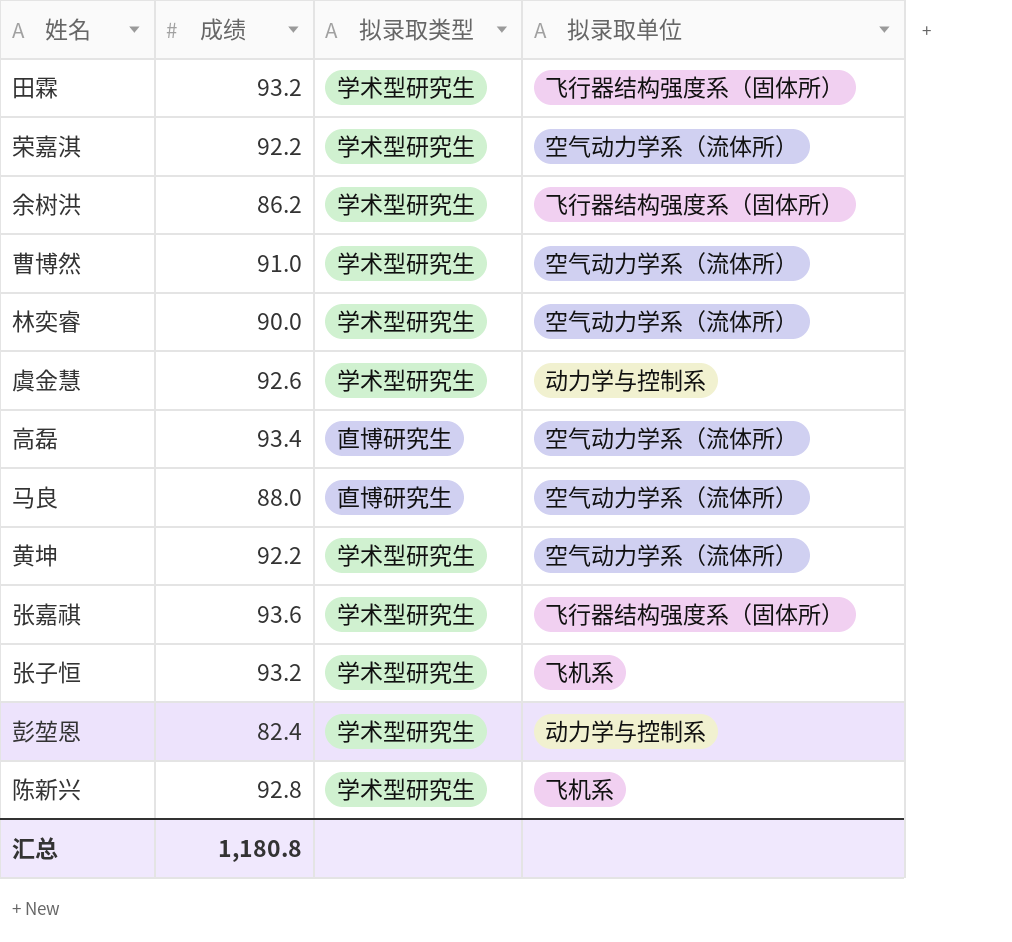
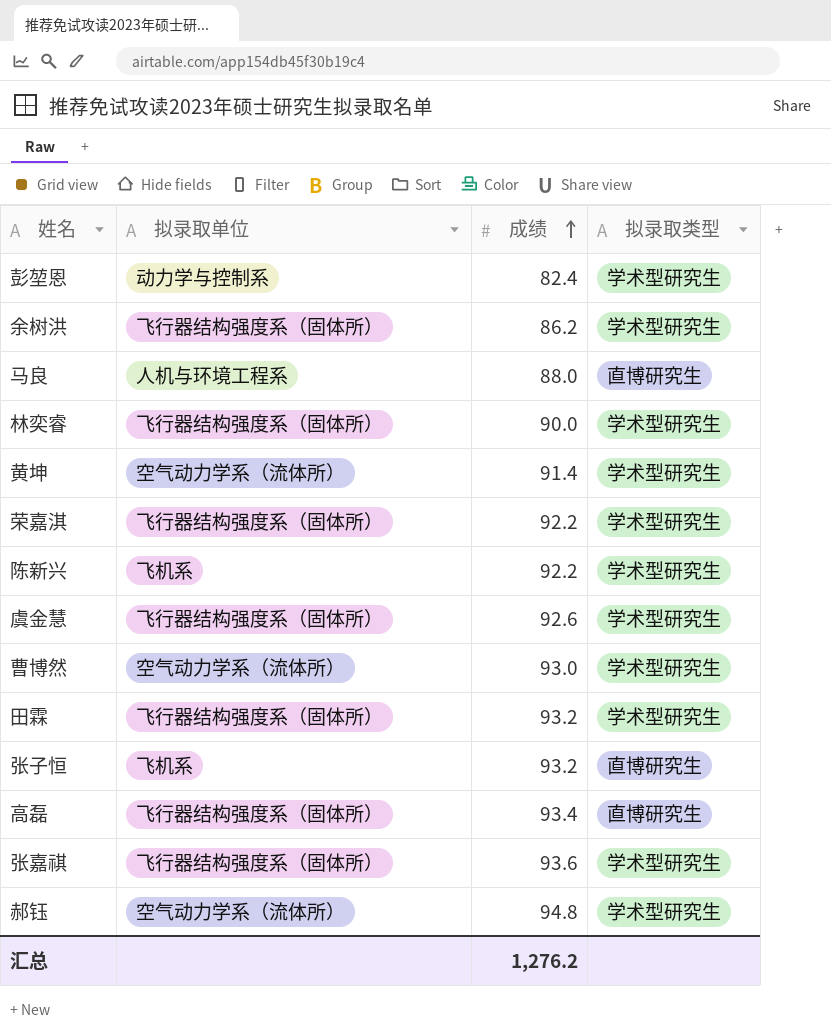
row order: none -> 成绩 ascending
column 拟录取单位 | position: 4 -> 2
马良 | 拟录取单位: 空气动力学系（流体所） -> 人机与环境工程系
林奕睿 | 拟录取单位: 空气动力学系（流体所） -> 飞行器结构强度系（固体所）
黄坤 | 成绩: 92.2 -> 91.4
荣嘉淇 | 拟录取单位: 空气动力学系（流体所） -> 飞行器结构强度系（固体所）
陈新兴 | 成绩: 92.8 -> 92.2
虞金慧 | 拟录取单位: 动力学与控制系 -> 飞行器结构强度系（固体所）
曹博然 | 成绩: 91.0 -> 93.0
张子恒 | 拟录取类型: 学术型研究生 -> 直博研究生
高磊 | 拟录取单位: 空气动力学系（流体所） -> 飞行器结构强度系（固体所）
row 郝钰: none -> 空气动力学系（流体所） | 94.8 | 学术型研究生
汇总 | 成绩: 1,180.8 -> 1,276.2

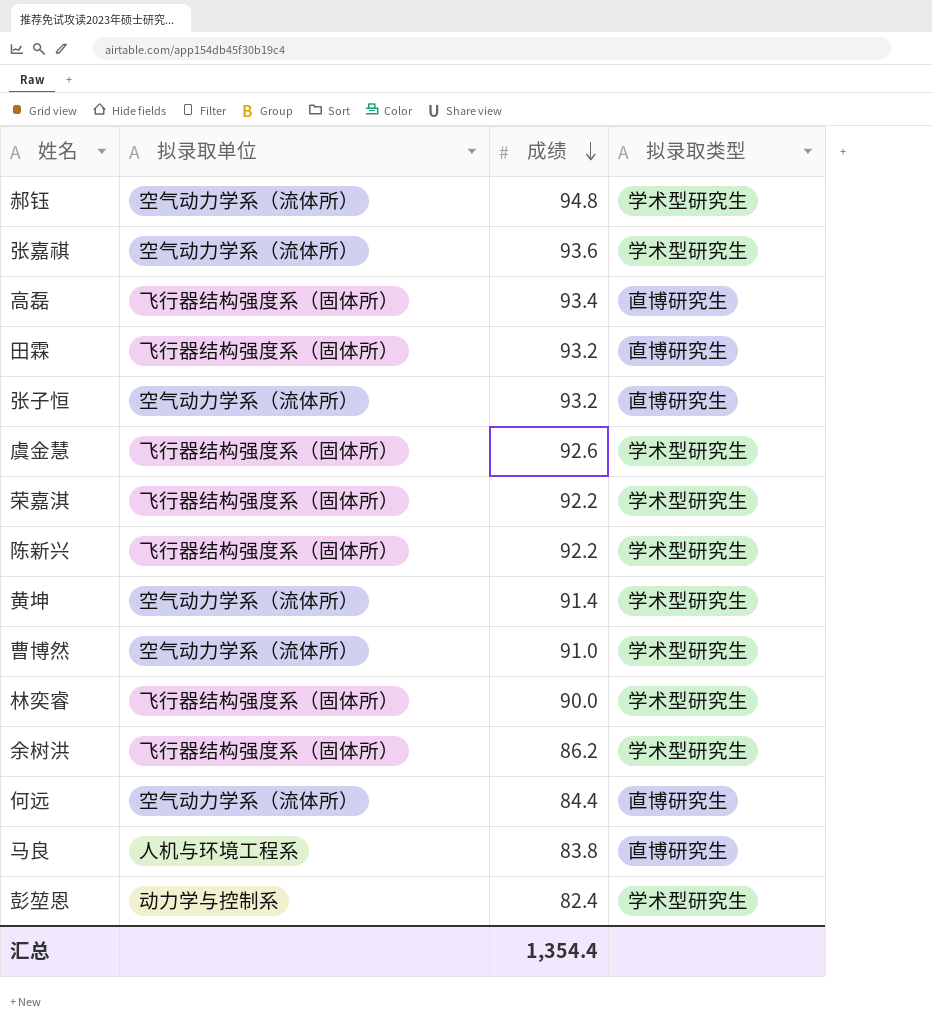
row order: 成绩 ascending -> 成绩 descending
张嘉祺 | 拟录取单位: 飞行器结构强度系（固体所） -> 空气动力学系（流体所）
田霖 | 拟录取类型: 学术型研究生 -> 直博研究生
张子恒 | 拟录取单位: 飞机系 -> 空气动力学系（流体所）
陈新兴 | 拟录取单位: 飞机系 -> 飞行器结构强度系（固体所）
曹博然 | 成绩: 93.0 -> 91.0
row 何远: none -> 空气动力学系（流体所） | 84.4 | 直博研究生
马良 | 成绩: 88.0 -> 83.8
汇总 | 成绩: 1,276.2 -> 1,354.4

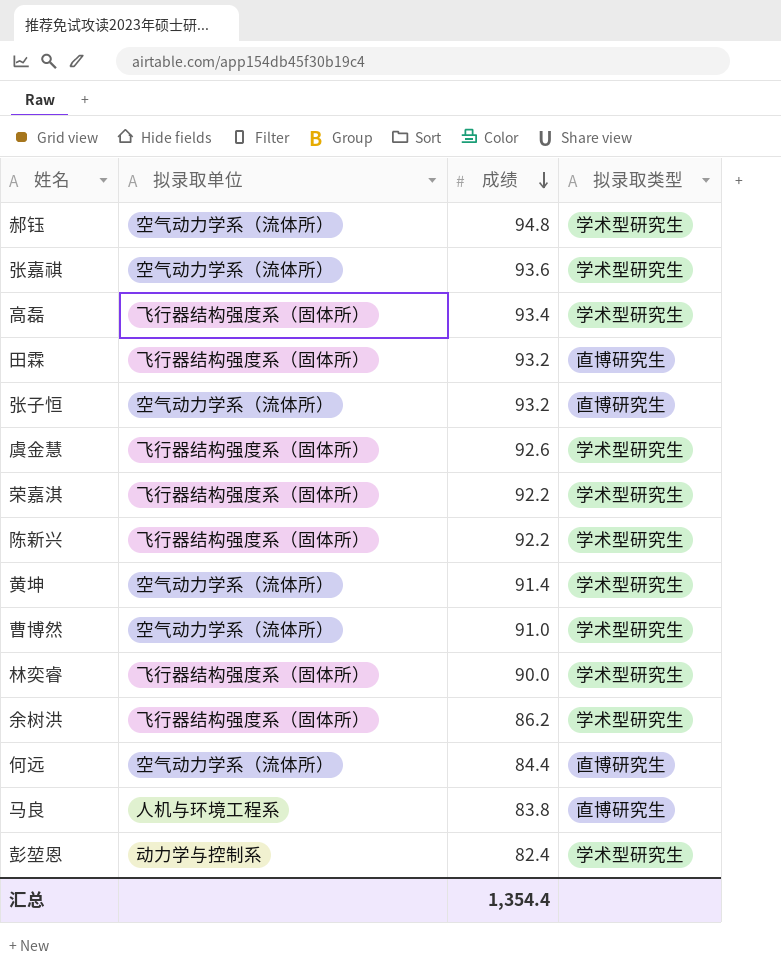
高磊 | 拟录取类型: 直博研究生 -> 学术型研究生

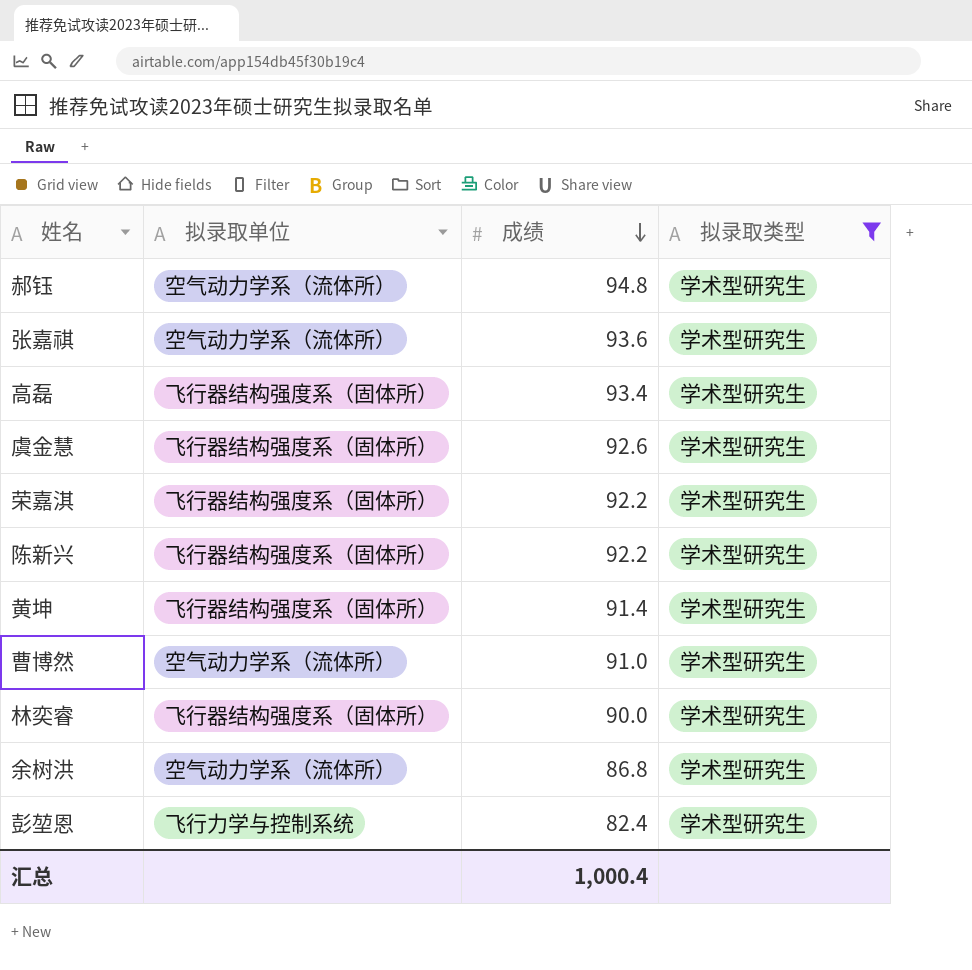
filter: none -> 拟录取类型 = 学术型研究生
黄坤 | 拟录取单位: 空气动力学系（流体所） -> 飞行器结构强度系（固体所）
余树洪 | 拟录取单位: 飞行器结构强度系（固体所） -> 空气动力学系（流体所）
余树洪 | 成绩: 86.2 -> 86.8
彭堃恩 | 拟录取单位: 动力学与控制系 -> 飞行力学与控制系统
汇总 | 成绩: 1,354.4 -> 1,000.4

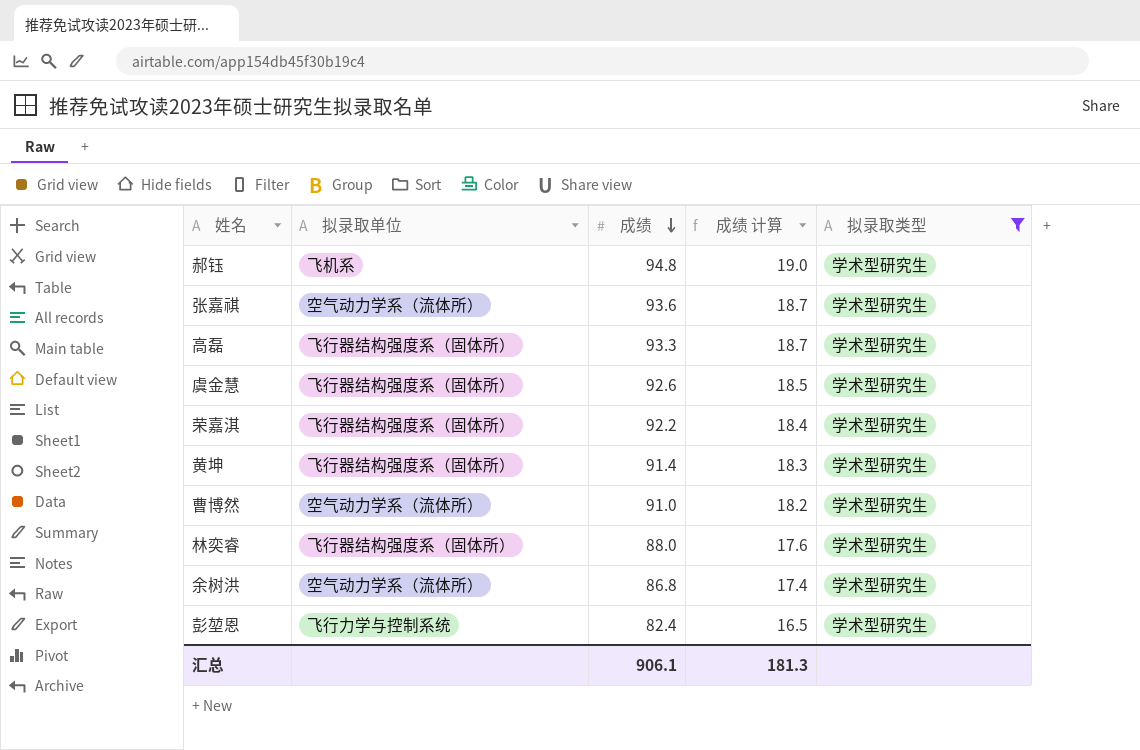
column 成绩 计算 | formula: none -> [成绩] * 0.2
row 陈新兴: 飞行器结构强度系（固体所） | 92.2 | 学术型研究生 -> none
郝钰 | 拟录取单位: 空气动力学系（流体所） -> 飞机系
高磊 | 成绩: 93.4 -> 93.3
林奕睿 | 成绩: 90.0 -> 88.0
汇总 | 成绩: 1,000.4 -> 906.1

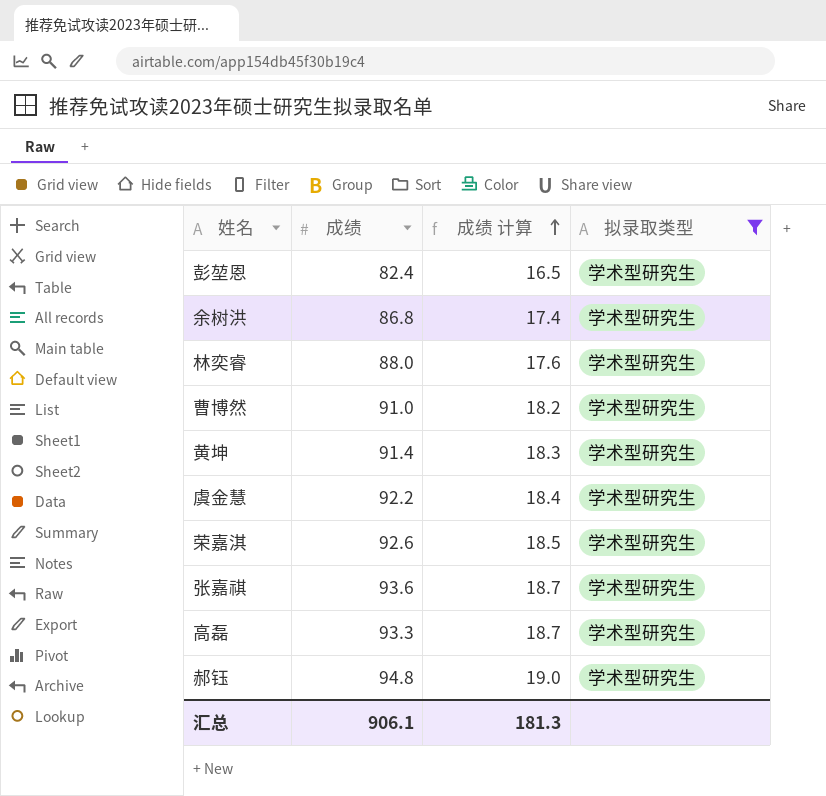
row order: 成绩 descending -> 成绩 计算 ascending
column 拟录取单位 | position: 2 -> none
虞金慧 | 成绩: 92.6 -> 92.2
虞金慧 | 成绩 计算: 18.5 -> 18.4
荣嘉淇 | 成绩: 92.2 -> 92.6
荣嘉淇 | 成绩 计算: 18.4 -> 18.5

